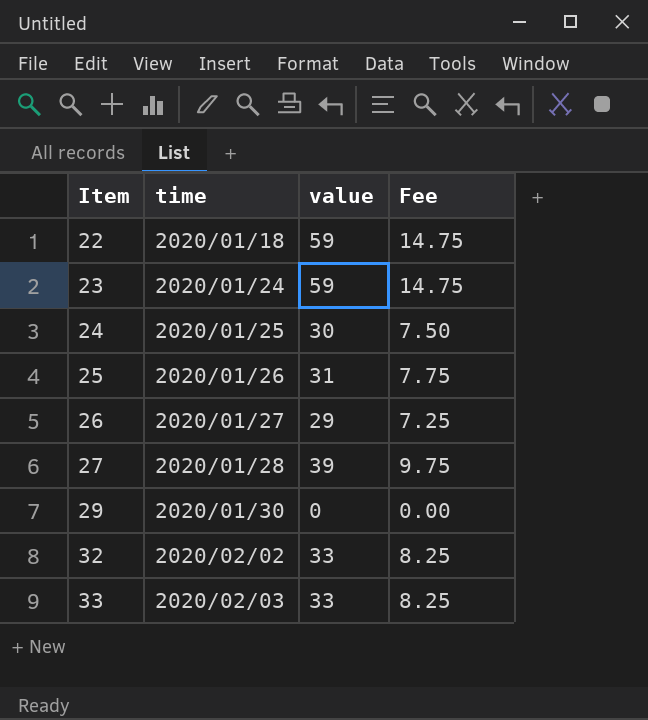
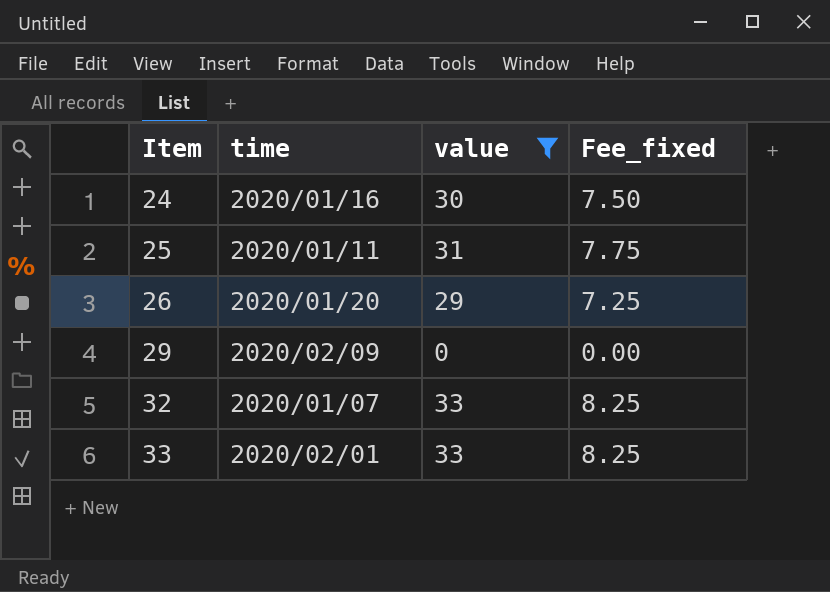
filter: none -> value <= 33
column name: Fee -> Fee_fixed
24 | time: 2020/01/25 -> 2020/01/16
25 | time: 2020/01/26 -> 2020/01/11
26 | time: 2020/01/27 -> 2020/01/20
29 | time: 2020/01/30 -> 2020/02/09
32 | time: 2020/02/02 -> 2020/01/07
33 | time: 2020/02/03 -> 2020/02/01

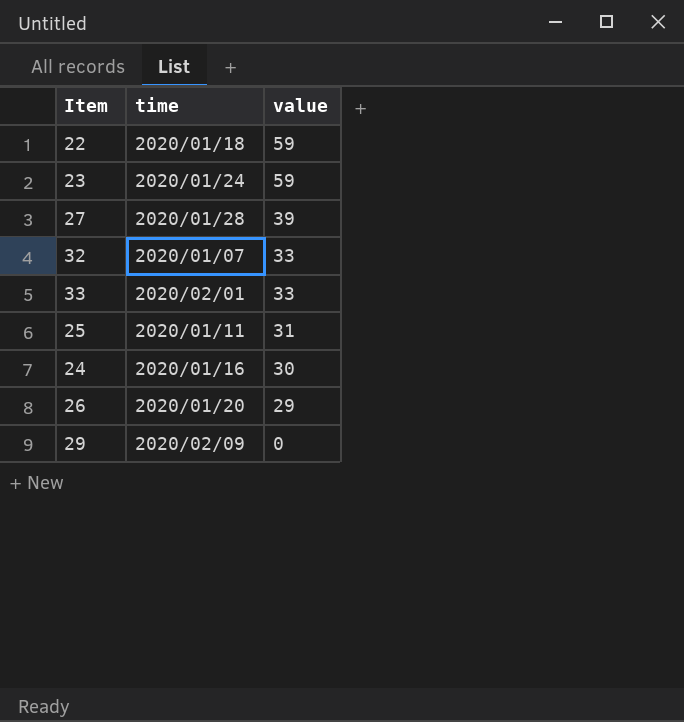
filter: value <= 33 -> none
row order: Item ascending -> value descending
column Fee_fixed | formula: [value] * 0.25 -> none

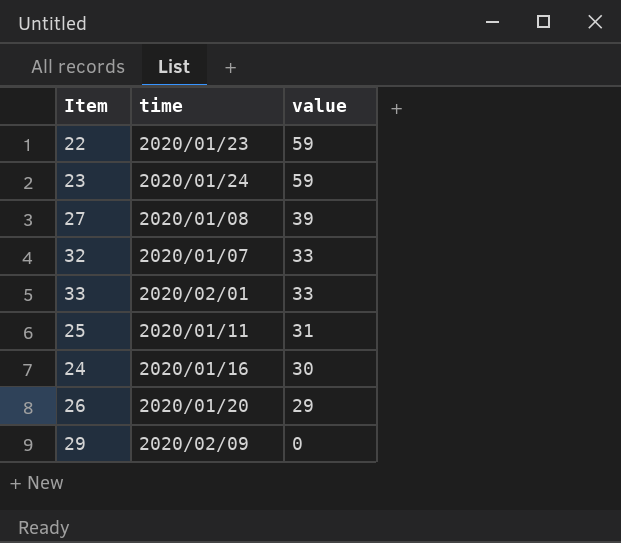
22 | time: 2020/01/18 -> 2020/01/23
27 | time: 2020/01/28 -> 2020/01/08

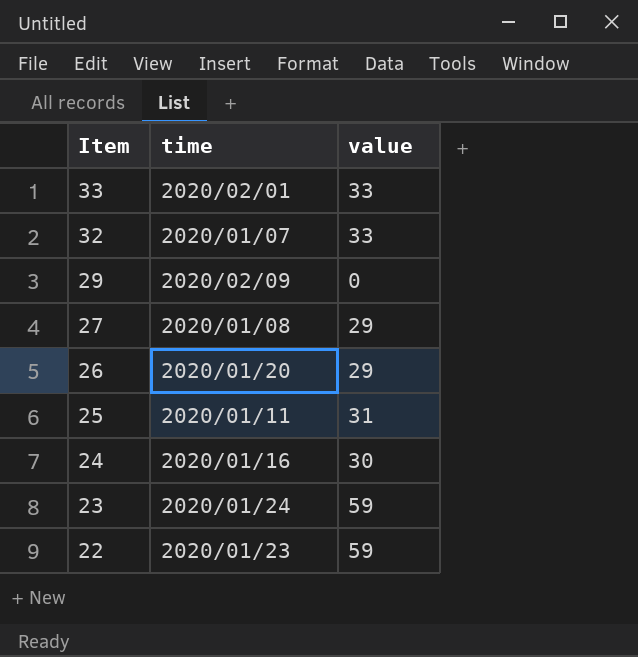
row order: value descending -> Item descending
27 | value: 39 -> 29

